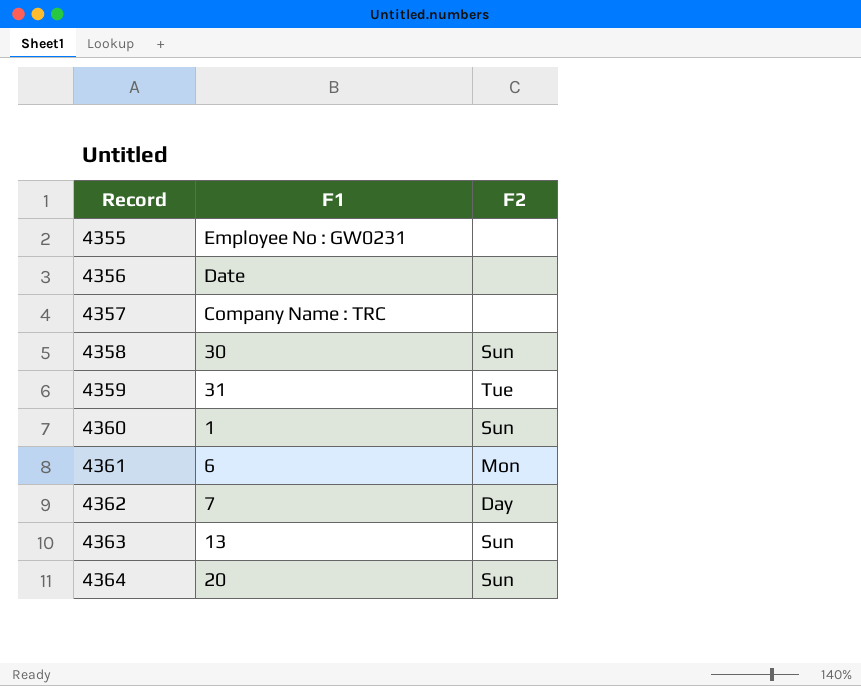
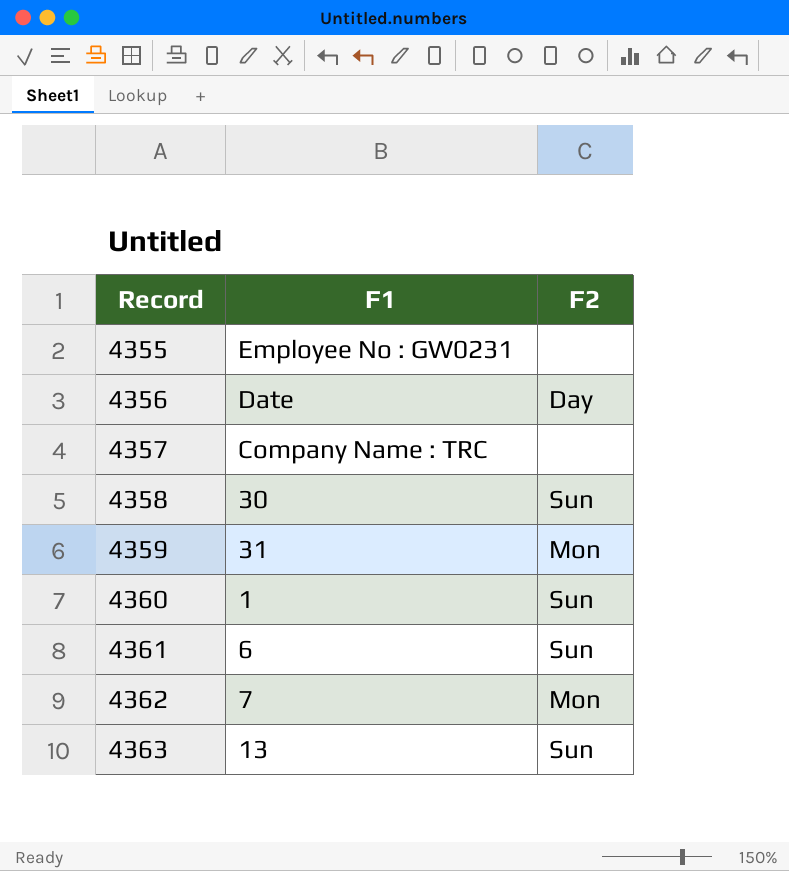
row 4364: 20 | Sun -> none
4356 | F2: none -> Day
4359 | F2: Tue -> Mon
4361 | F2: Mon -> Sun
4362 | F2: Day -> Mon

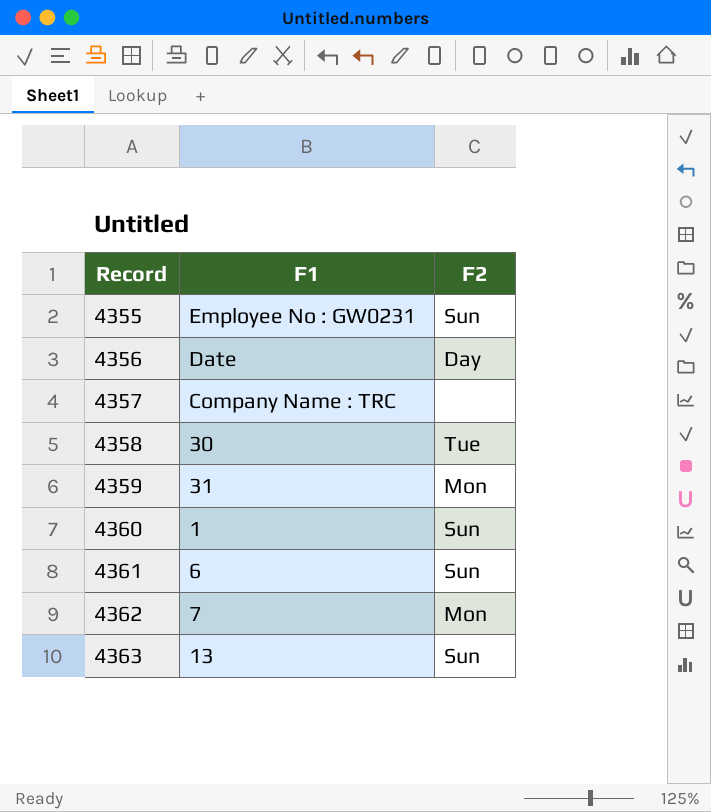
4355 | F2: none -> Sun
4358 | F2: Sun -> Tue

